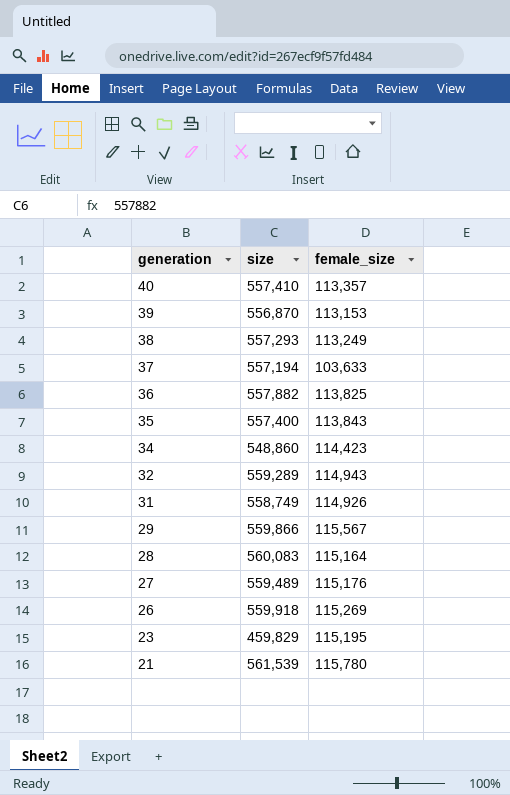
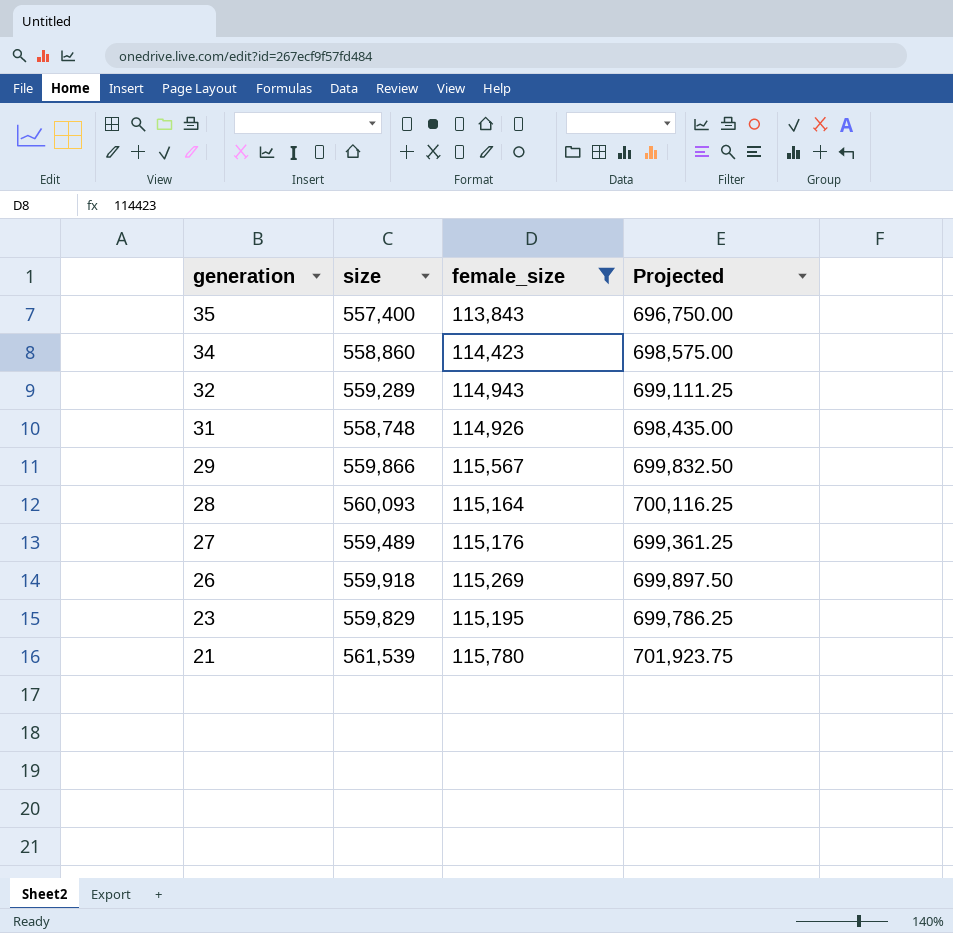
filter: none -> female_size >= 113,843
column Projected | formula: none -> [size] * 1.25
34 | size: 548,860 -> 558,860
31 | size: 558,749 -> 558,748
28 | size: 560,083 -> 560,093
23 | size: 459,829 -> 559,829

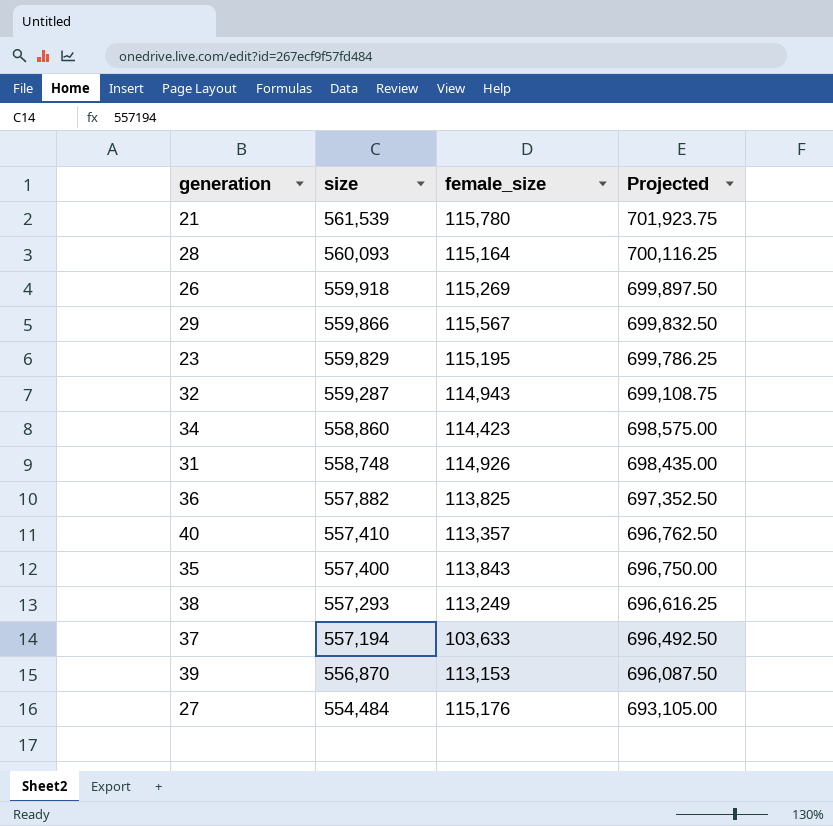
filter: female_size >= 113,843 -> none
row order: generation descending -> size descending
32 | size: 559,289 -> 559,287
32 | Projected: 699,111.25 -> 699,108.75
27 | size: 559,489 -> 554,484
27 | Projected: 699,361.25 -> 693,105.00

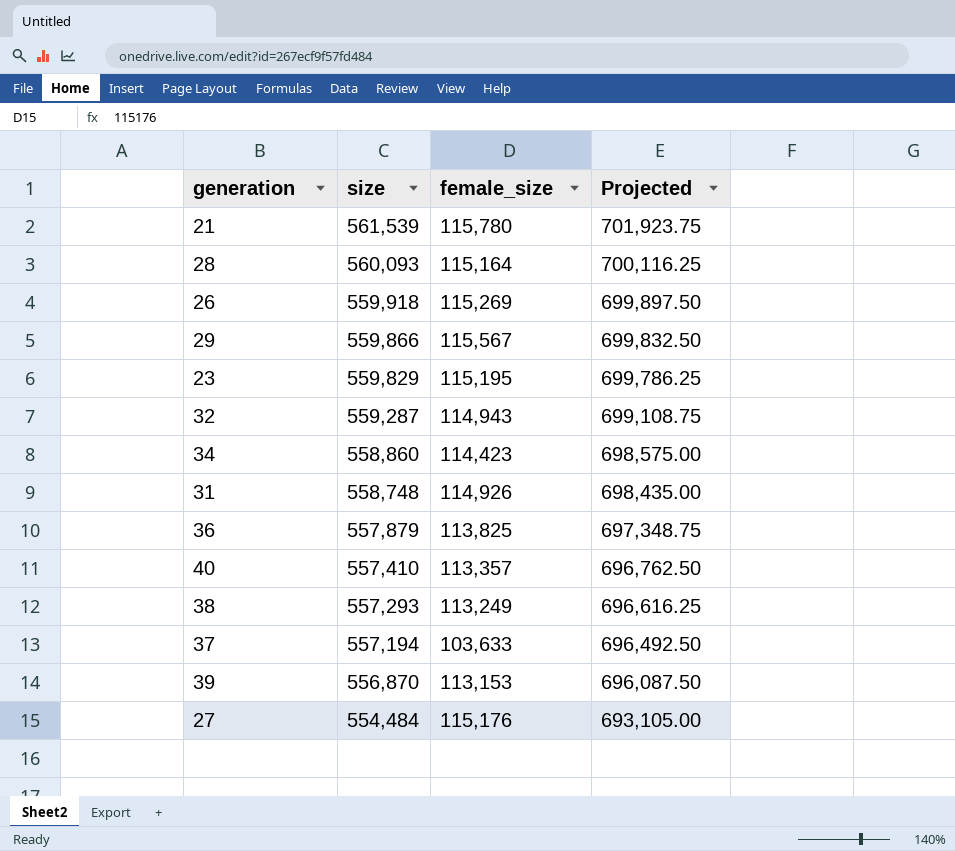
row 35: 557,400 | 113,843 | 696,750.00 -> none
36 | size: 557,882 -> 557,879
36 | Projected: 697,352.50 -> 697,348.75

